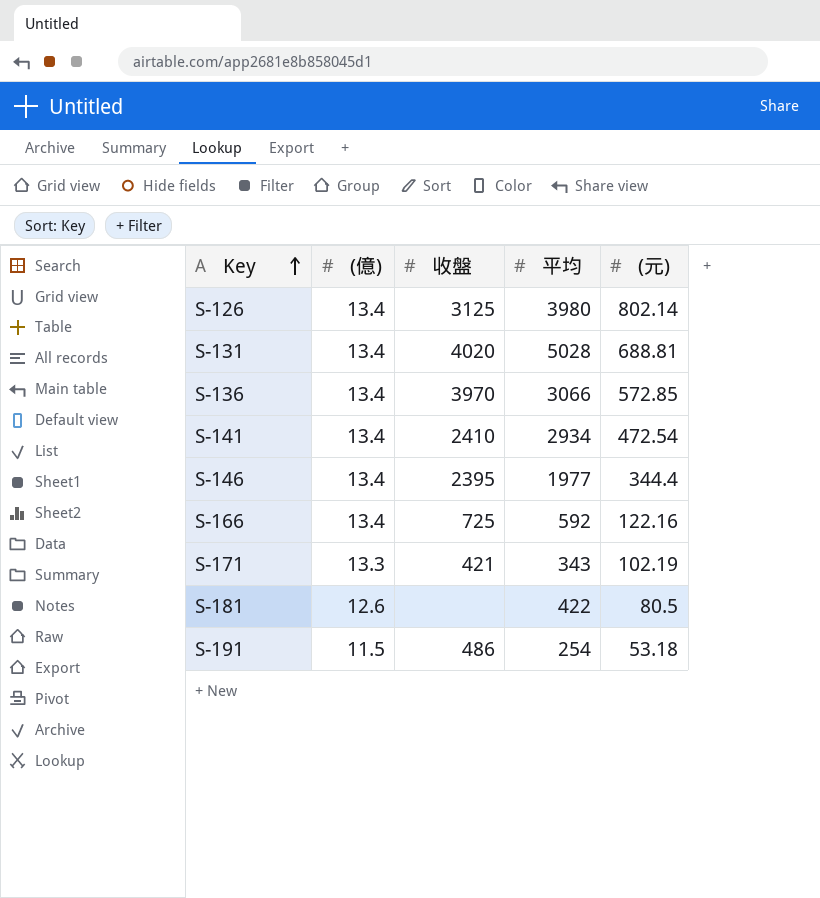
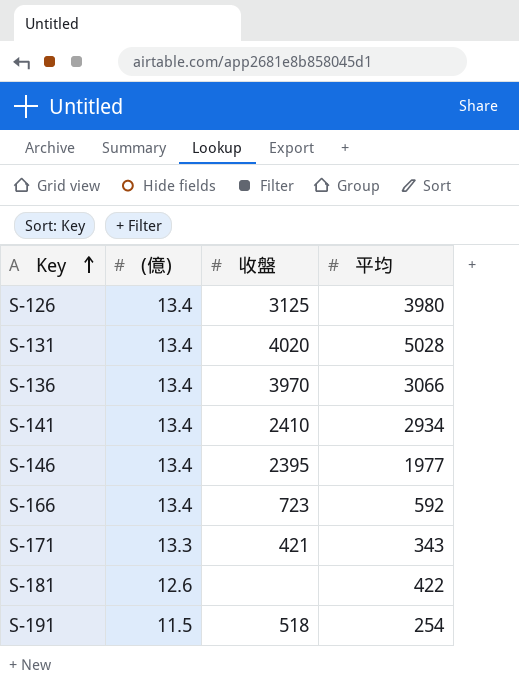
column (元) | position: 5 -> none
S-166 | 收盤: 725 -> 723
S-191 | 收盤: 486 -> 518

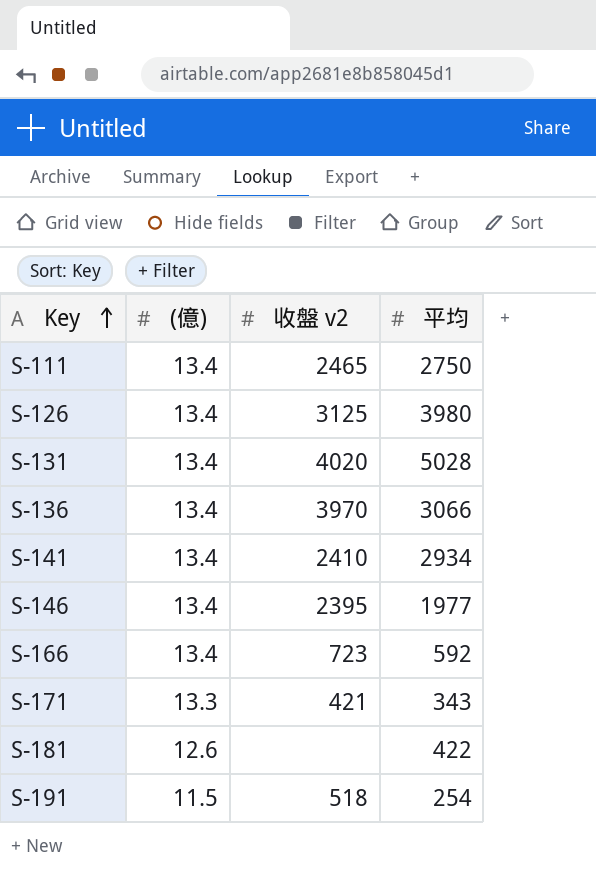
column name: 收盤 -> 收盤 v2
row S-111: none -> 13.4 | 2465 | 2750

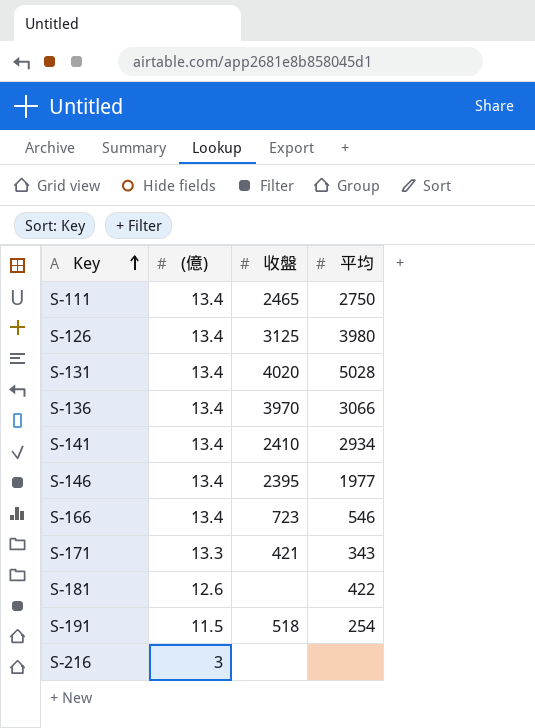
column name: 收盤 v2 -> 收盤
S-166 | 平均: 592 -> 546
row S-216: none -> 3 | none | none

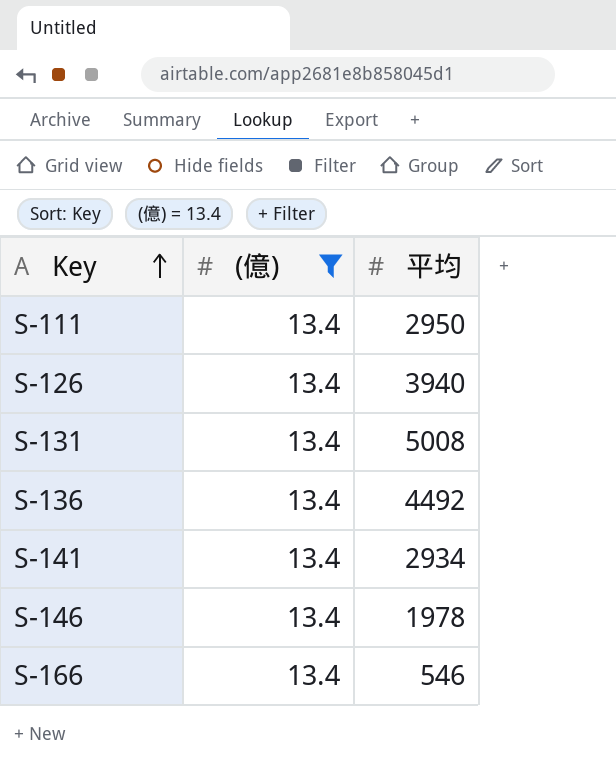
filter: none -> (億) = 13.4
column 收盤 | position: 3 -> none
S-111 | 平均: 2750 -> 2950
S-126 | 平均: 3980 -> 3940
S-131 | 平均: 5028 -> 5008
S-136 | 平均: 3066 -> 4492
S-146 | 平均: 1977 -> 1978

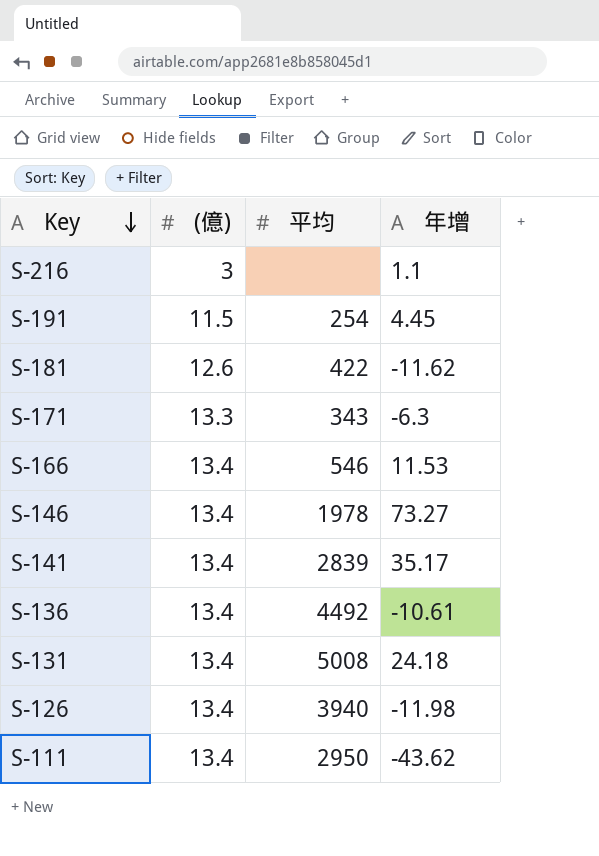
filter: (億) = 13.4 -> none
row order: Key ascending -> Key descending
column 年增 | position: none -> 4
S-141 | 平均: 2934 -> 2839

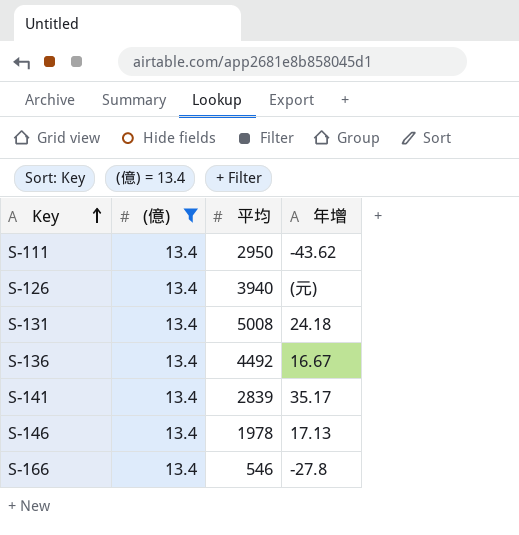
filter: none -> (億) = 13.4
row order: Key descending -> Key ascending
S-126 | 年增: -11.98 -> (元)
S-136 | 年增: -10.61 -> 16.67
S-146 | 年增: 73.27 -> 17.13
S-166 | 年增: 11.53 -> -27.8

